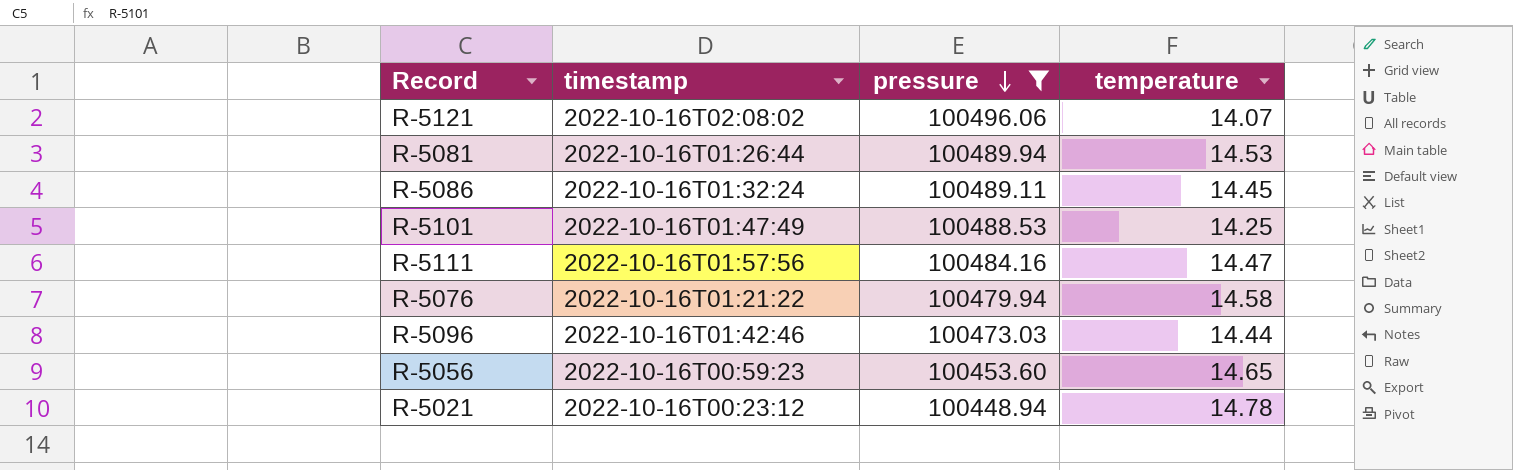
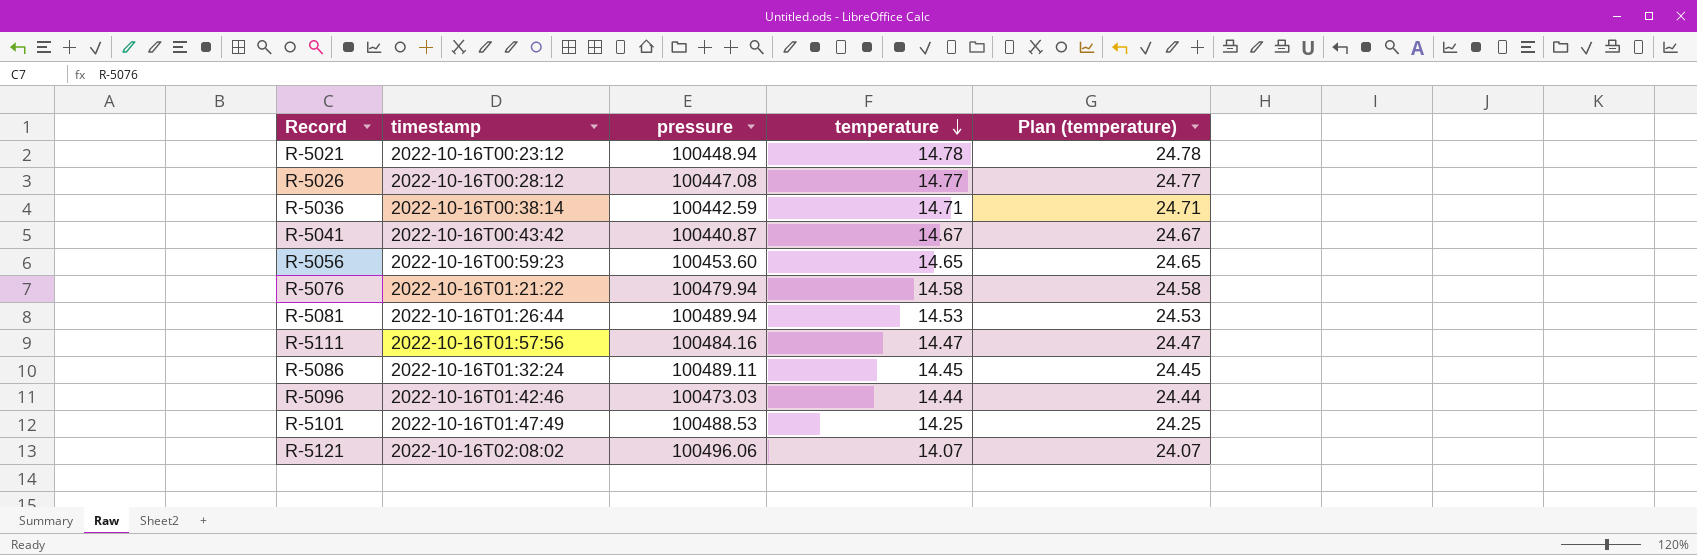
filter: pressure >= 100448.94 -> none
row order: pressure descending -> temperature descending
column Plan (temperature) | formula: none -> [temperature] + 10

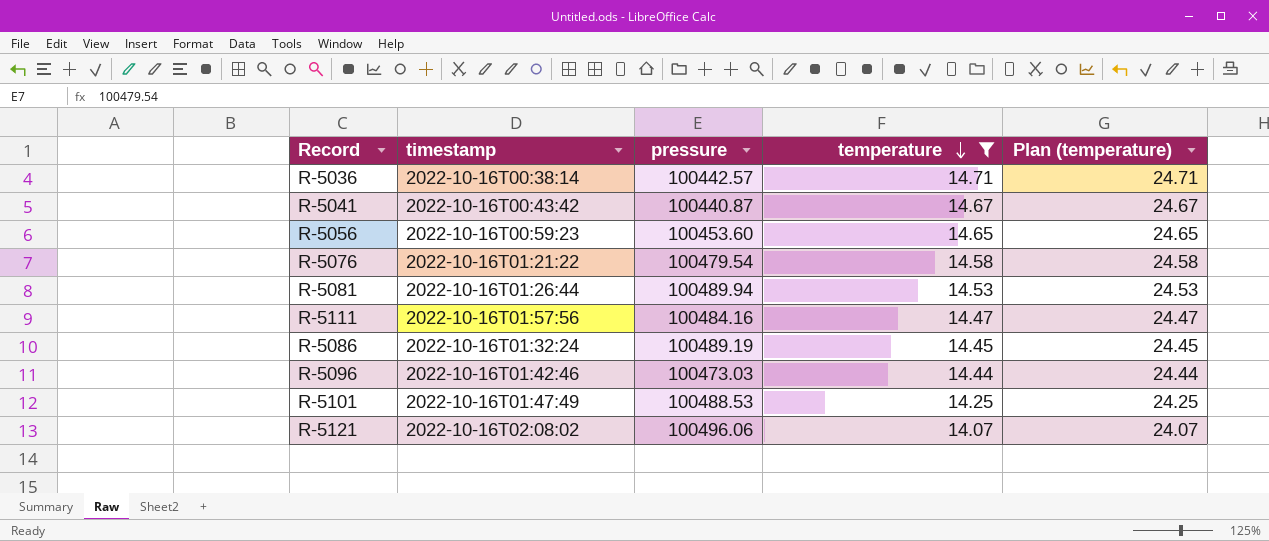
filter: none -> temperature <= 14.71
R-5036 | pressure: 100442.59 -> 100442.57
R-5076 | pressure: 100479.94 -> 100479.54
R-5086 | pressure: 100489.11 -> 100489.19

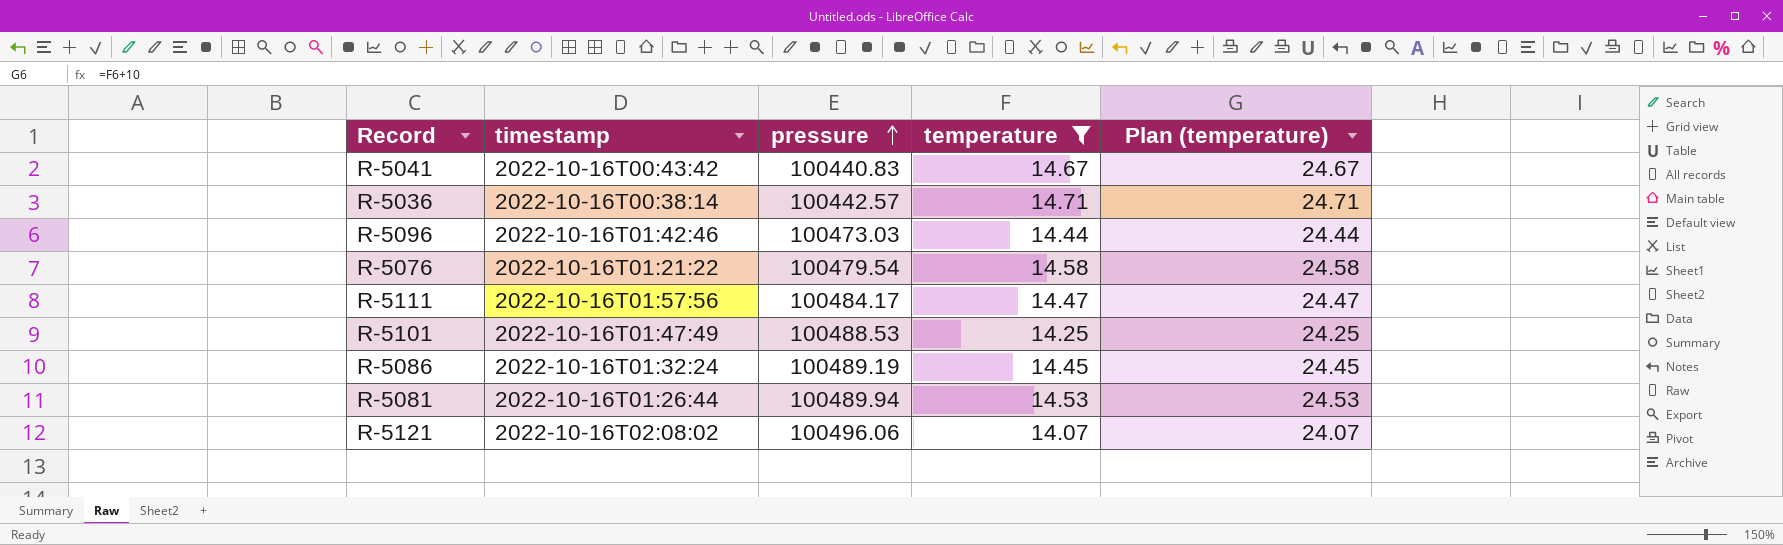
row order: temperature descending -> pressure ascending
row R-5056: 2022-10-16T00:59:23 | 100453.60 | 14.65 | 24.65 -> none
R-5041 | pressure: 100440.87 -> 100440.83
R-5111 | pressure: 100484.16 -> 100484.17

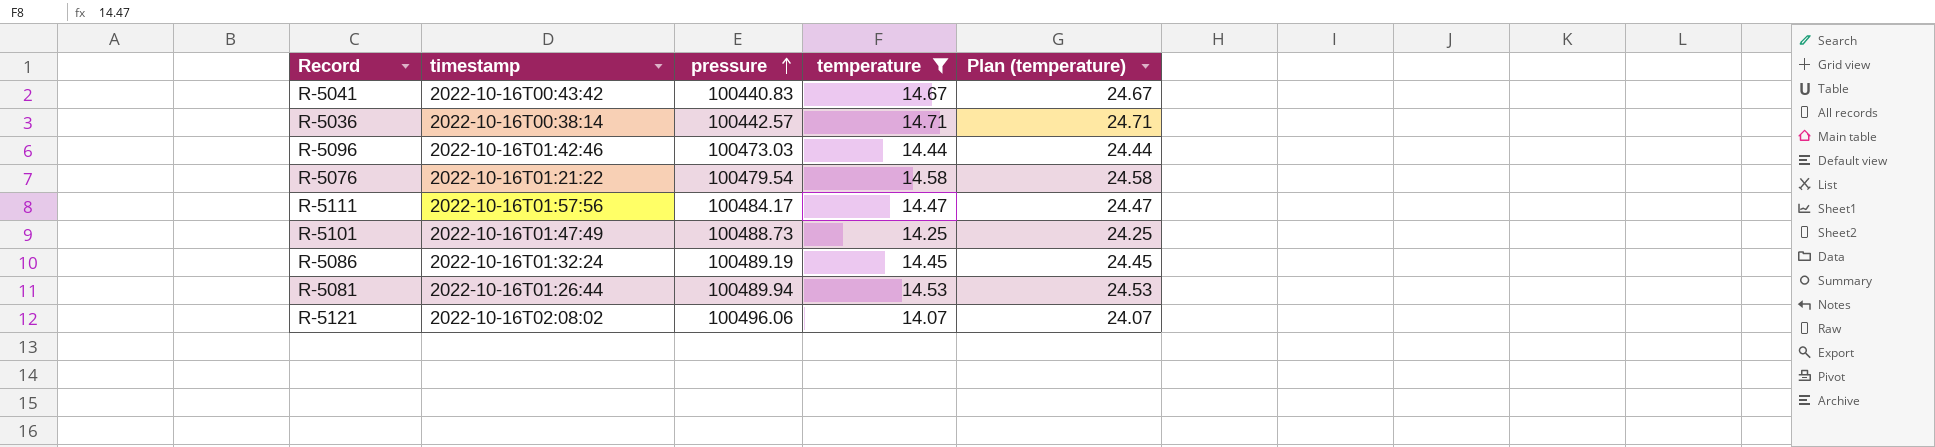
R-5101 | pressure: 100488.53 -> 100488.73

